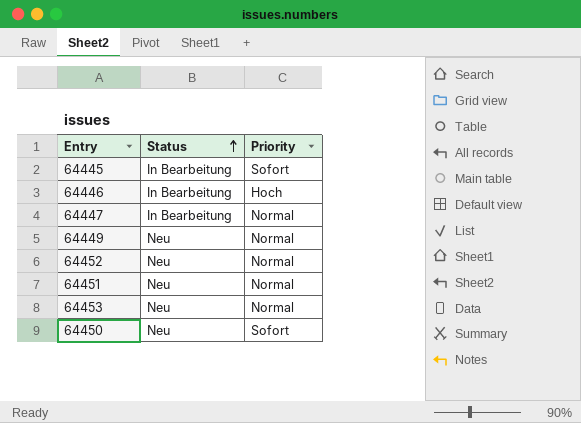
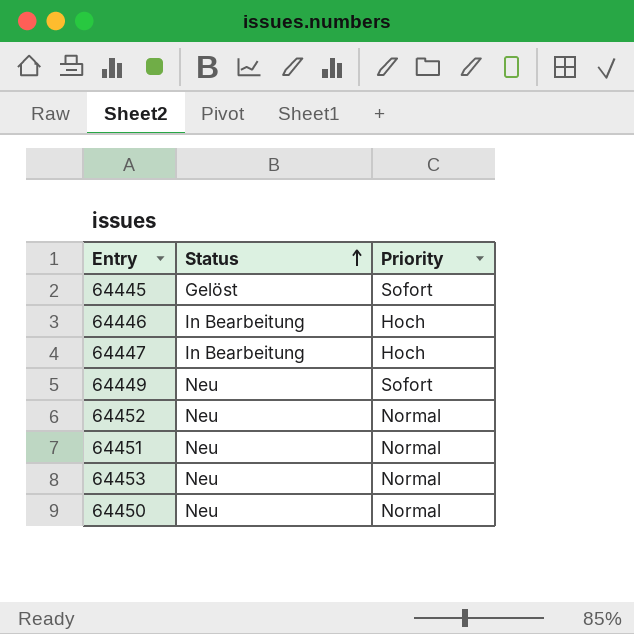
64445 | Status: In Bearbeitung -> Gelöst
64447 | Priority: Normal -> Hoch
64449 | Priority: Normal -> Sofort
64450 | Priority: Sofort -> Normal

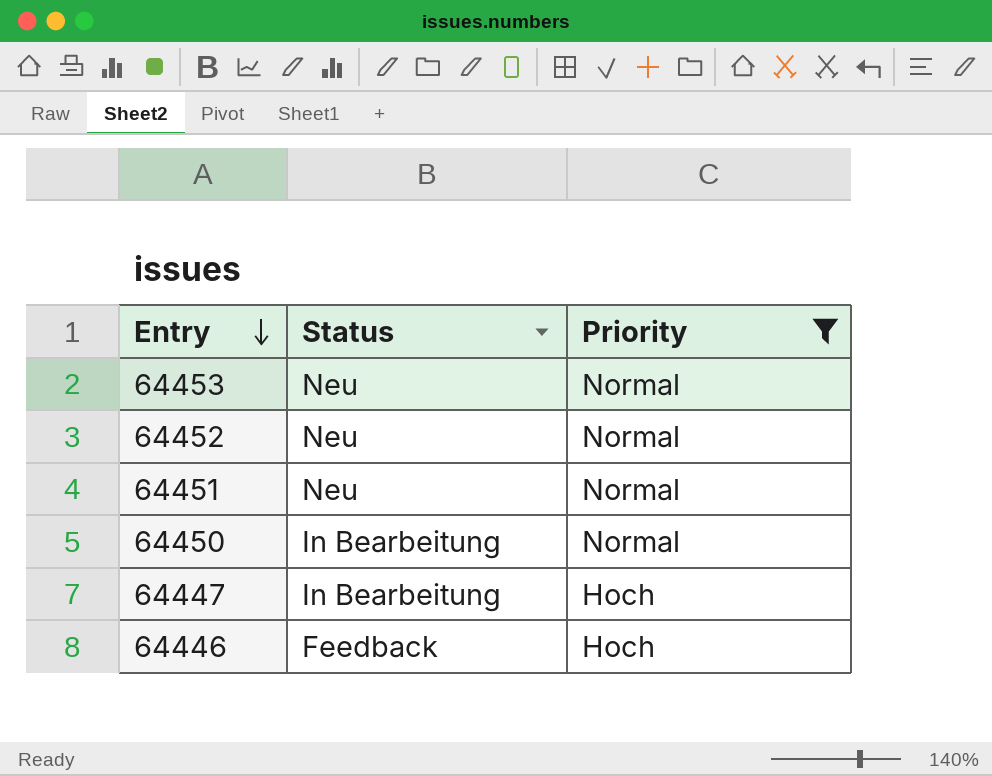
filter: none -> Priority != Sofort
row order: Status ascending -> Entry descending
64450 | Status: Neu -> In Bearbeitung
64446 | Status: In Bearbeitung -> Feedback

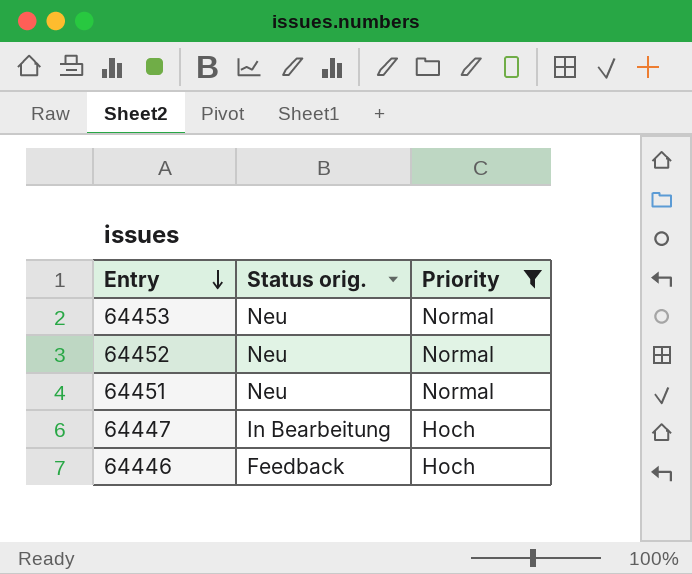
column name: Status -> Status orig.
row 64450: In Bearbeitung | Normal -> none

